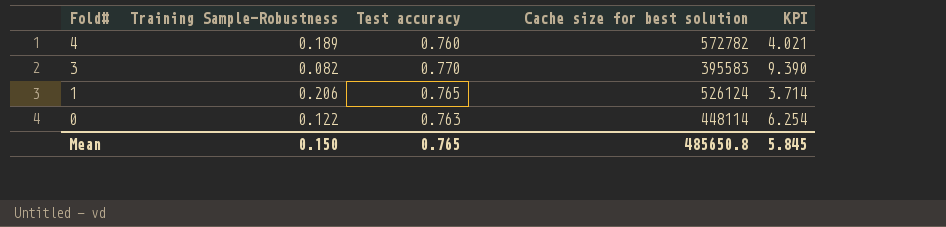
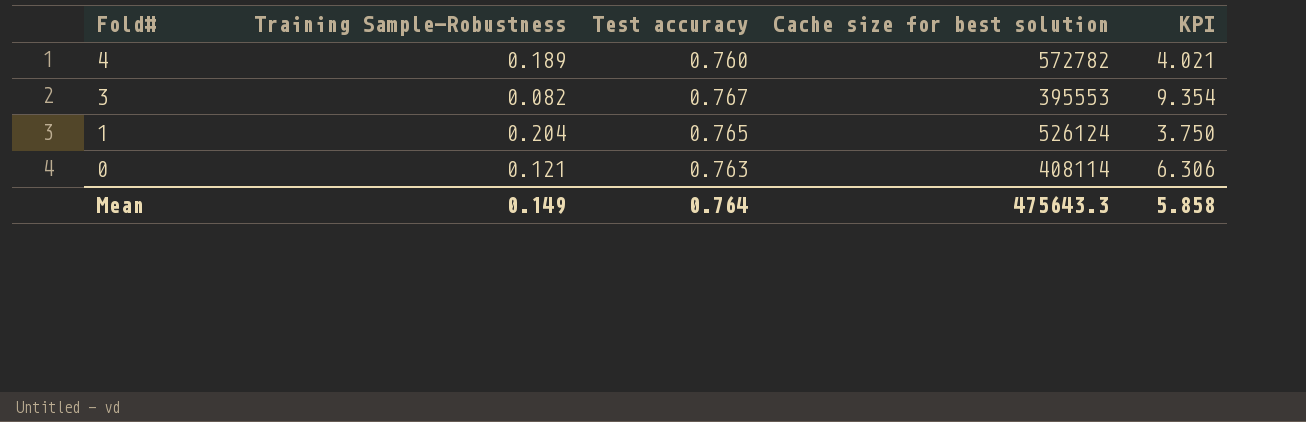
3 | Test accuracy: 0.770 -> 0.767
3 | Cache size for best solution: 395583 -> 395553
3 | KPI: 9.390 -> 9.354
1 | Training Sample-Robustness: 0.206 -> 0.204
1 | KPI: 3.714 -> 3.750
0 | Training Sample-Robustness: 0.122 -> 0.121
0 | Cache size for best solution: 448114 -> 408114
0 | KPI: 6.254 -> 6.306
Mean | Training Sample-Robustness: 0.150 -> 0.149
Mean | Test accuracy: 0.765 -> 0.764
Mean | Cache size for best solution: 485650.8 -> 475643.3
Mean | KPI: 5.845 -> 5.858

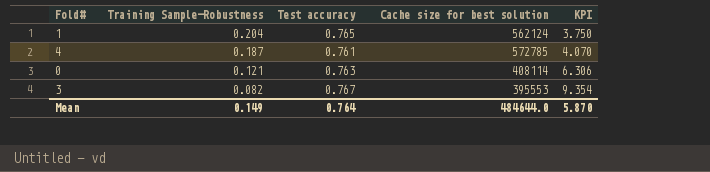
row order: Fold# descending -> Training Sample-Robustness descending
1 | Cache size for best solution: 526124 -> 562124
4 | Training Sample-Robustness: 0.189 -> 0.187
4 | Test accuracy: 0.760 -> 0.761
4 | Cache size for best solution: 572782 -> 572785
4 | KPI: 4.021 -> 4.070
Mean | Cache size for best solution: 475643.3 -> 484644.0
Mean | KPI: 5.858 -> 5.870

